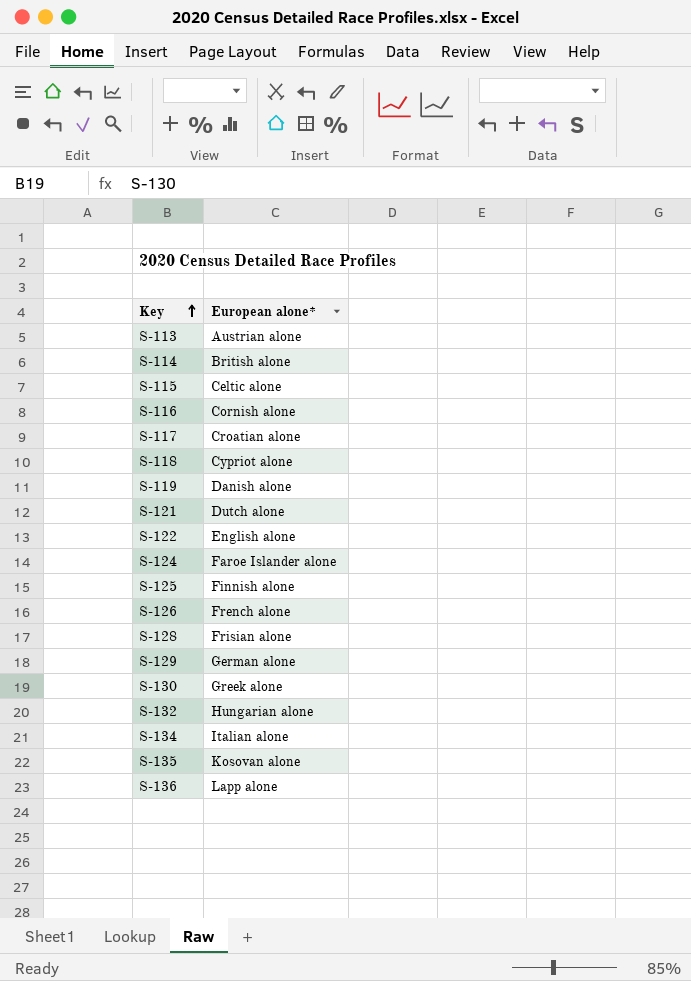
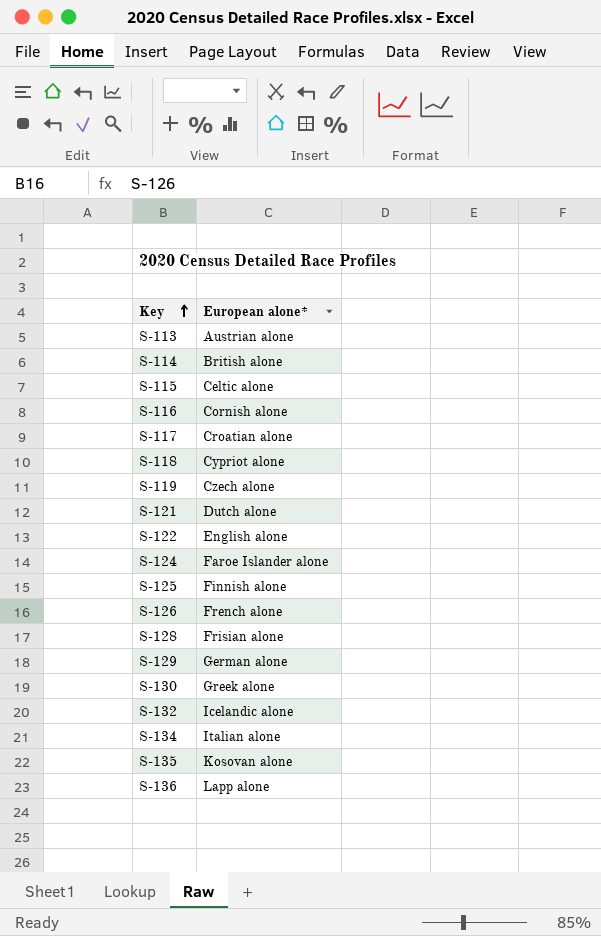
S-119 | European alone*: Danish alone -> Czech alone
S-132 | European alone*: Hungarian alone -> Icelandic alone

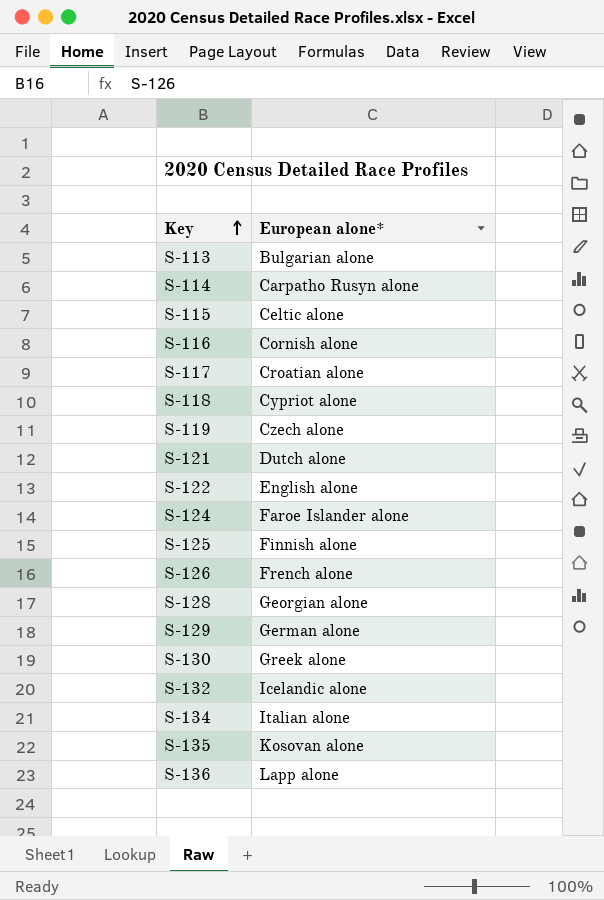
S-113 | European alone*: Austrian alone -> Bulgarian alone
S-114 | European alone*: British alone -> Carpatho Rusyn alone
S-128 | European alone*: Frisian alone -> Georgian alone

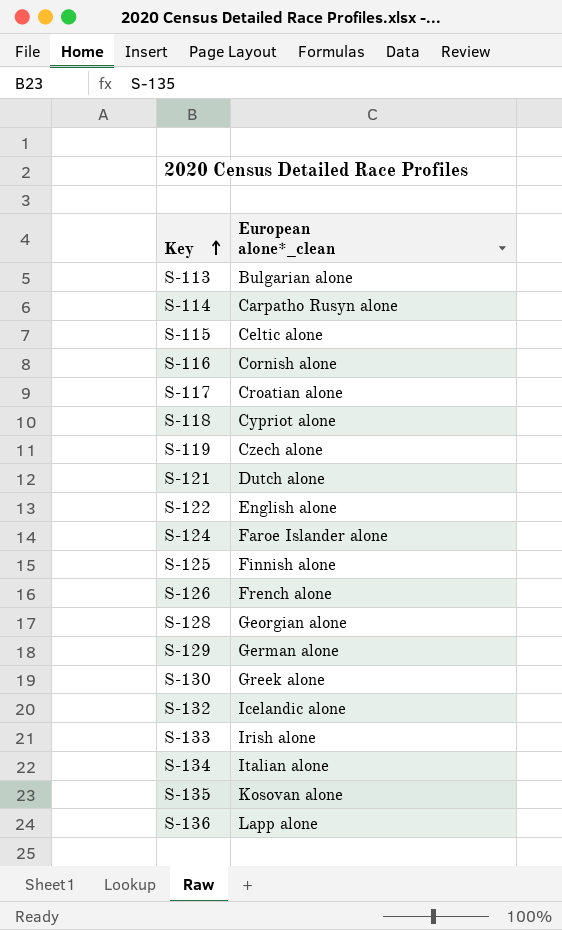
column name: European alone* -> European alone*_clean
row S-133: none -> Irish alone

